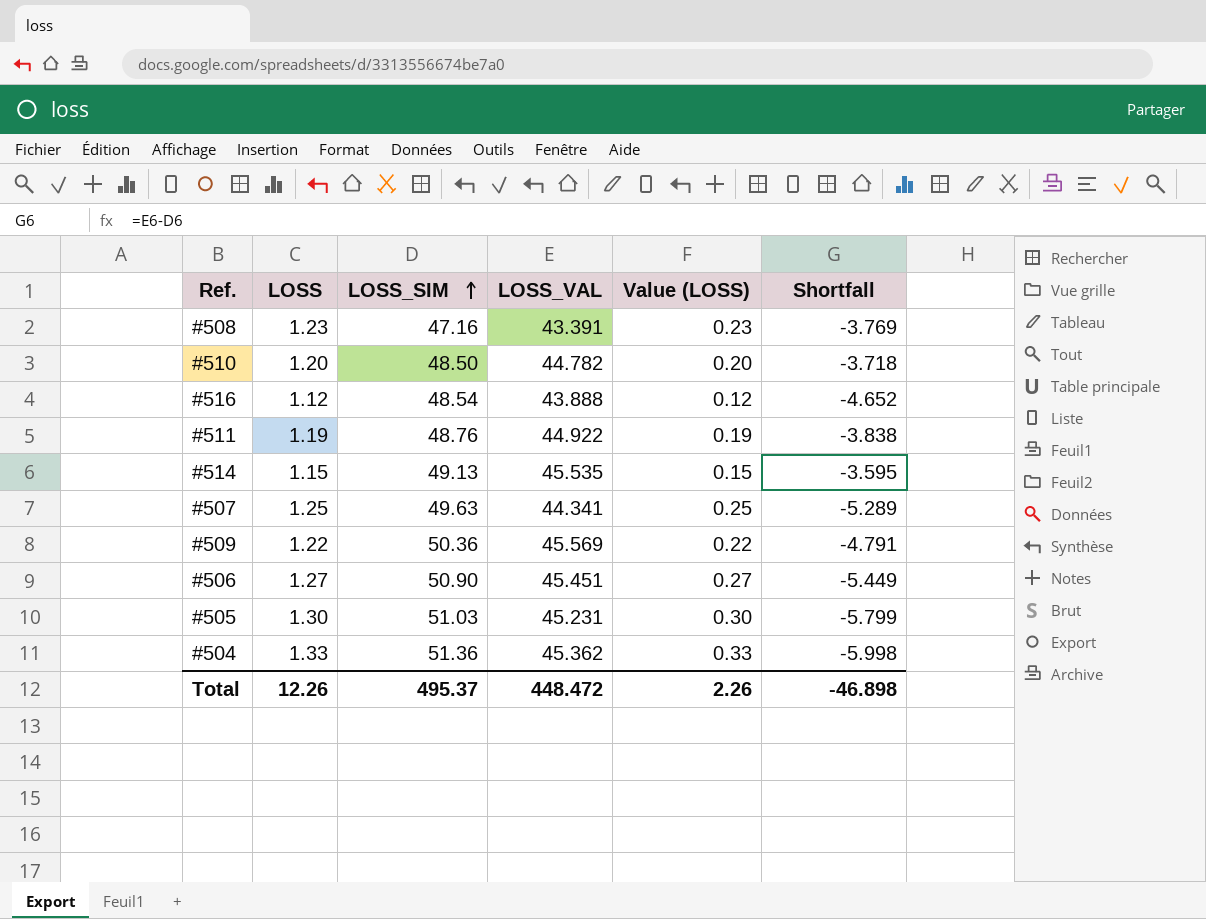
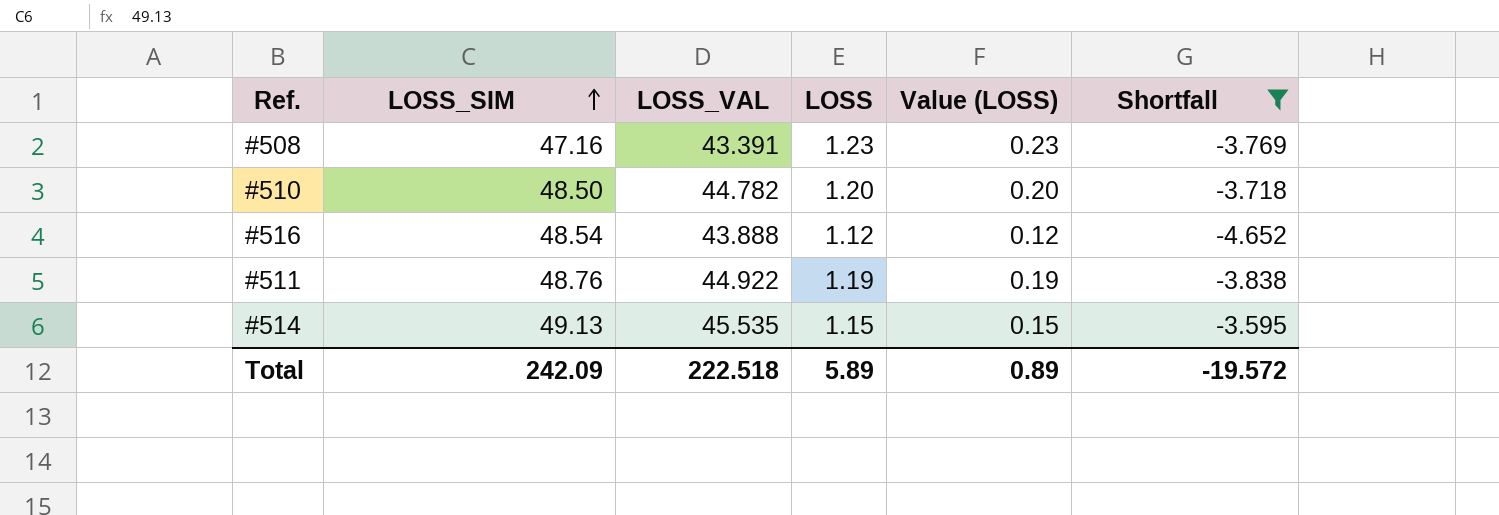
filter: none -> Shortfall >= -4.652
column LOSS | position: 2 -> 4
Total | LOSS_SIM: 495.37 -> 242.09
Total | LOSS_VAL: 448.472 -> 222.518
Total | LOSS: 12.26 -> 5.89
Total | Value (LOSS): 2.26 -> 0.89
Total | Shortfall: -46.898 -> -19.572

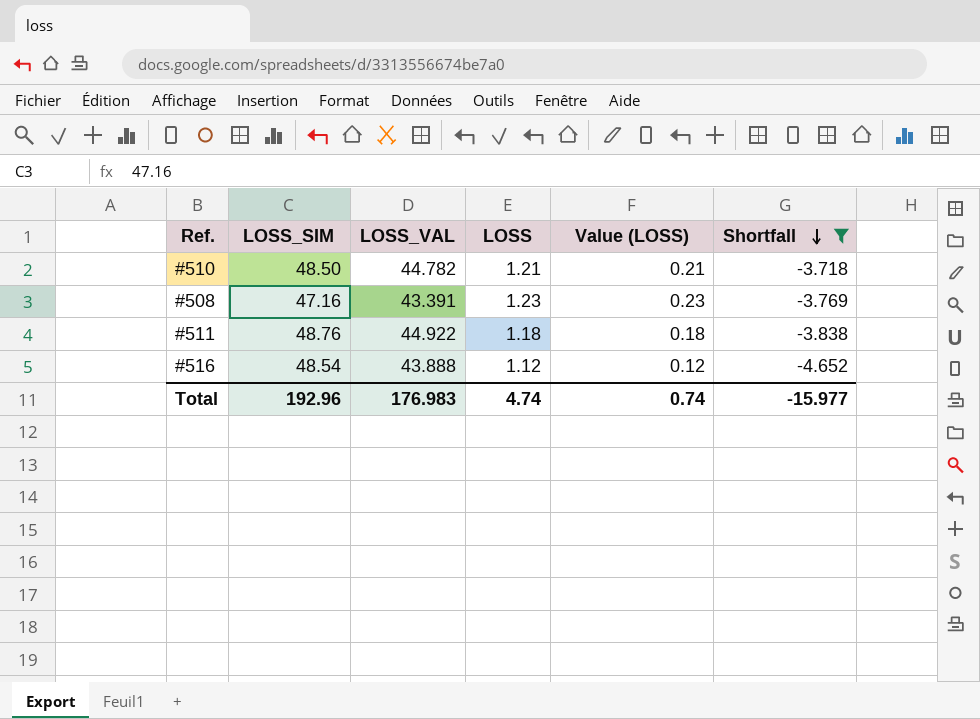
row order: LOSS_SIM ascending -> Shortfall descending
row #514: 49.13 | 45.535 | 1.15 | 0.15 | -3.595 -> none
#510 | LOSS: 1.20 -> 1.21
#510 | Value (LOSS): 0.20 -> 0.21
#511 | LOSS: 1.19 -> 1.18
#511 | Value (LOSS): 0.19 -> 0.18
Total | LOSS_SIM: 242.09 -> 192.96
Total | LOSS_VAL: 222.518 -> 176.983
Total | LOSS: 5.89 -> 4.74
Total | Value (LOSS): 0.89 -> 0.74
Total | Shortfall: -19.572 -> -15.977

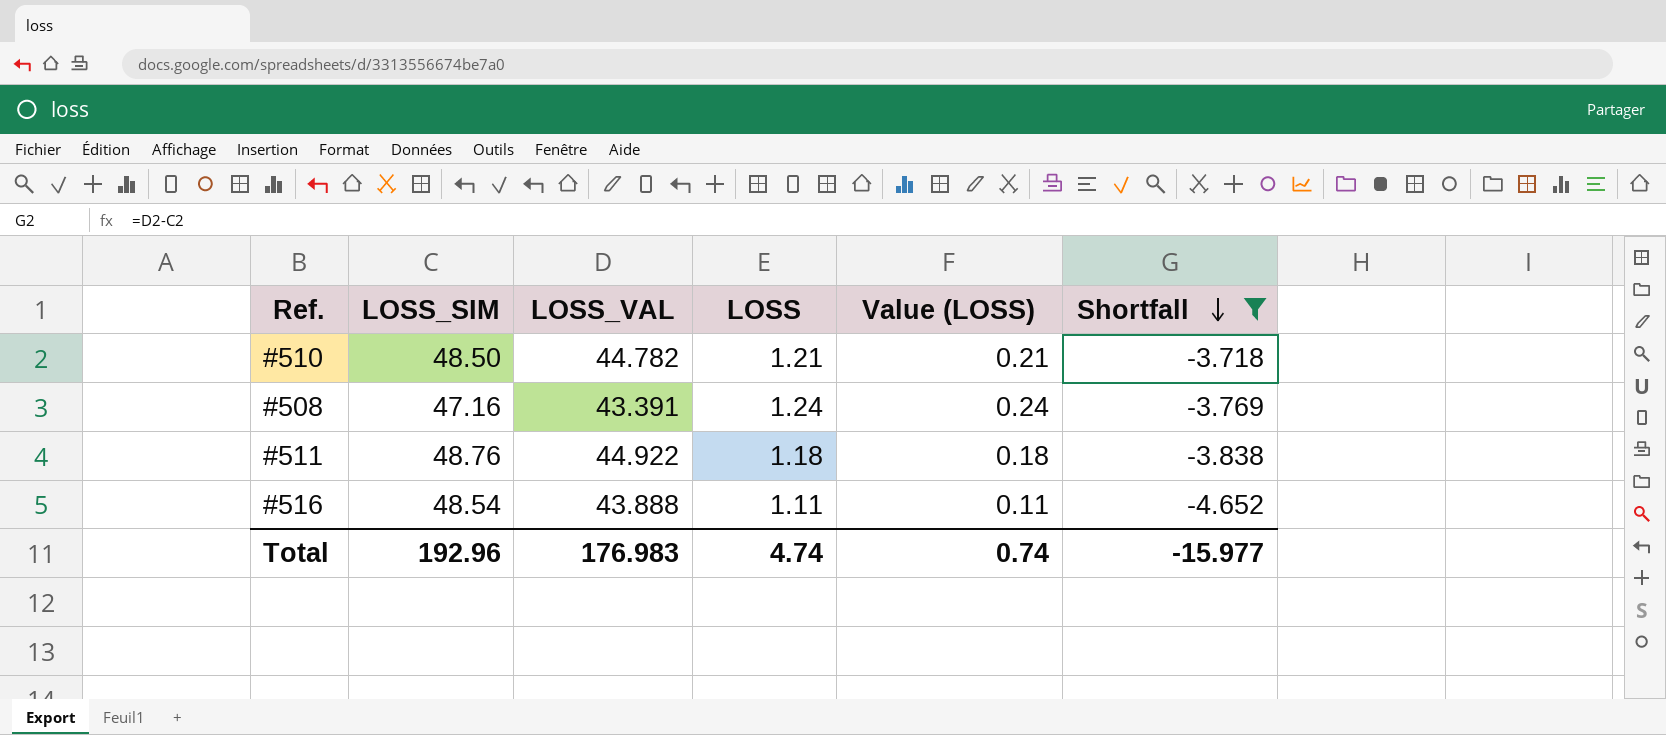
#508 | LOSS: 1.23 -> 1.24
#508 | Value (LOSS): 0.23 -> 0.24
#516 | LOSS: 1.12 -> 1.11
#516 | Value (LOSS): 0.12 -> 0.11

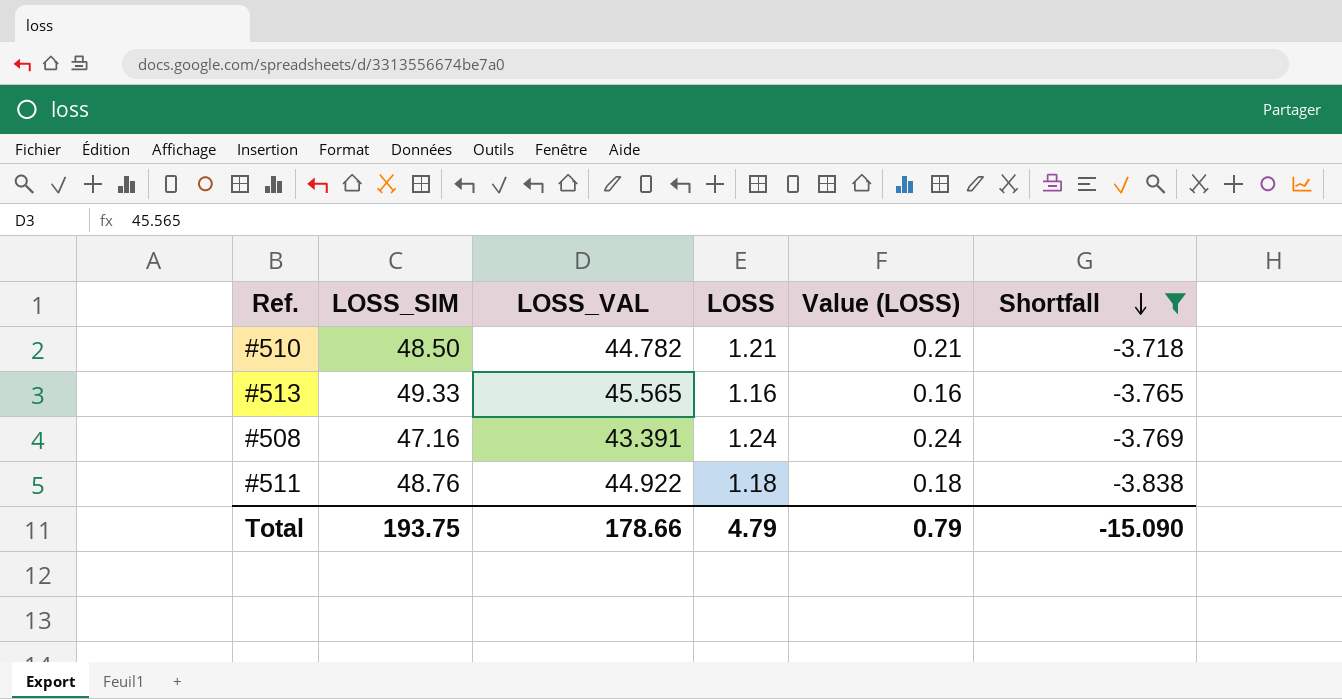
row #516: 48.54 | 43.888 | 1.11 | 0.11 | -4.652 -> none
row #513: none -> 49.33 | 45.565 | 1.16 | 0.16 | -3.765
Total | LOSS_SIM: 192.96 -> 193.75
Total | LOSS_VAL: 176.983 -> 178.66
Total | LOSS: 4.74 -> 4.79
Total | Value (LOSS): 0.74 -> 0.79
Total | Shortfall: -15.977 -> -15.090

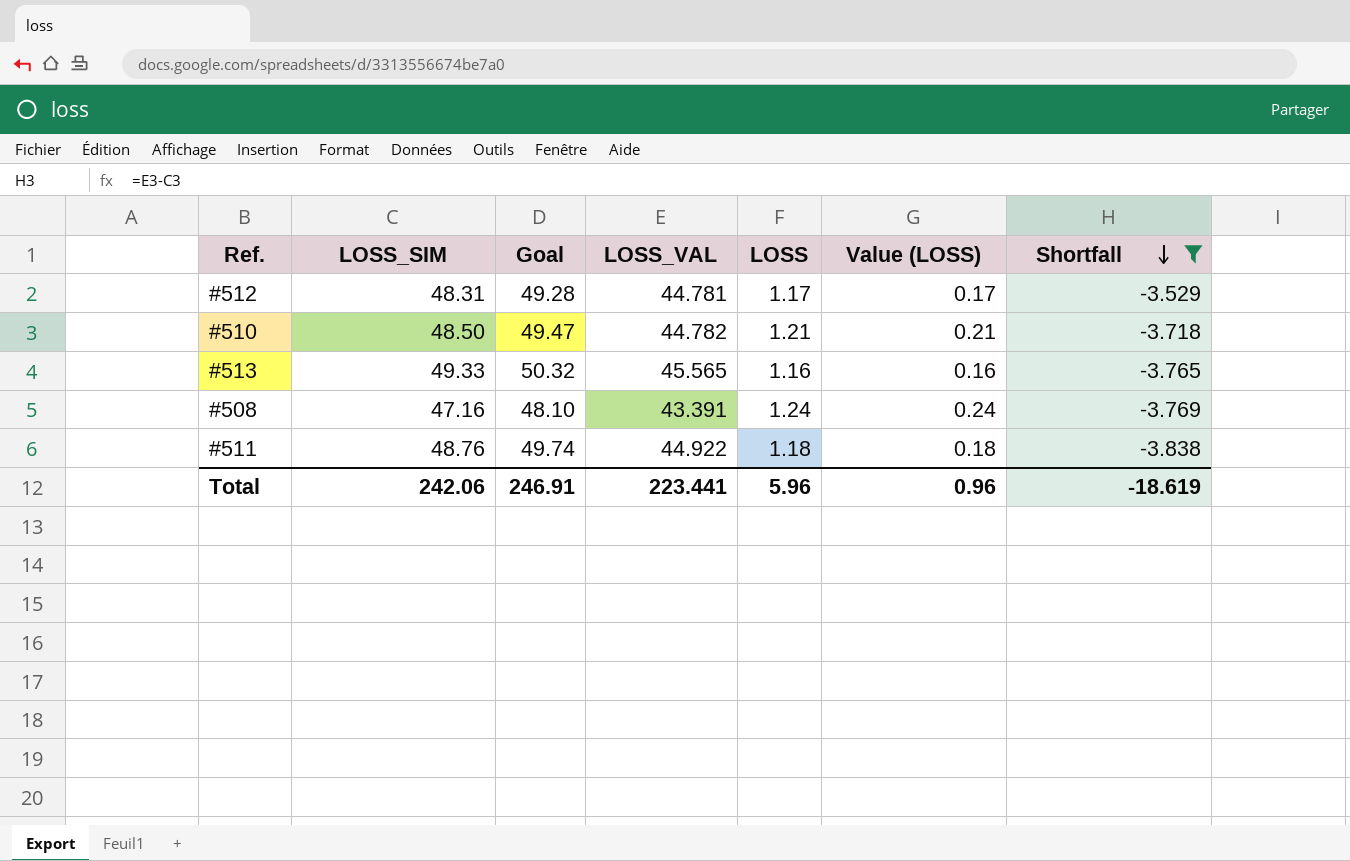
column Goal | formula: none -> [LOSS_SIM] * 1.02
row #512: none -> 48.31 | 49.28 | 44.781 | 1.17 | 0.17 | -3.529
Total | LOSS_SIM: 193.75 -> 242.06
Total | LOSS_VAL: 178.66 -> 223.441
Total | LOSS: 4.79 -> 5.96
Total | Value (LOSS): 0.79 -> 0.96
Total | Shortfall: -15.090 -> -18.619

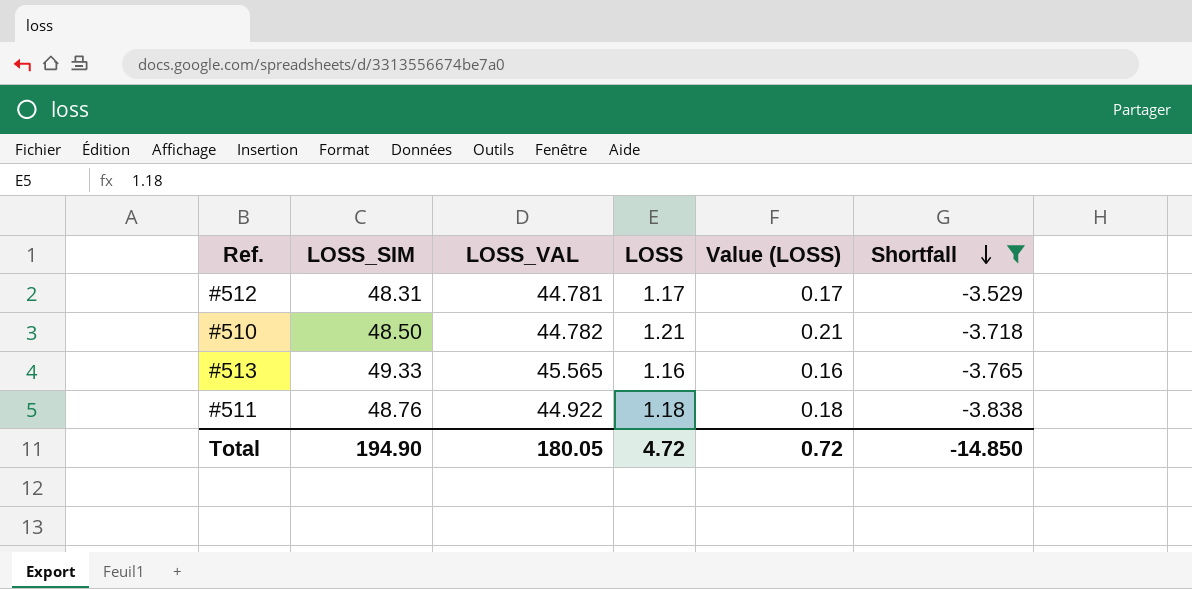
column Goal | formula: [LOSS_SIM] * 1.02 -> none
row #508: 47.16 | 48.10 | 43.391 | 1.24 | 0.24 | -3.769 -> none
Total | LOSS_SIM: 242.06 -> 194.90
Total | LOSS_VAL: 223.441 -> 180.05
Total | LOSS: 5.96 -> 4.72
Total | Value (LOSS): 0.96 -> 0.72
Total | Shortfall: -18.619 -> -14.850

